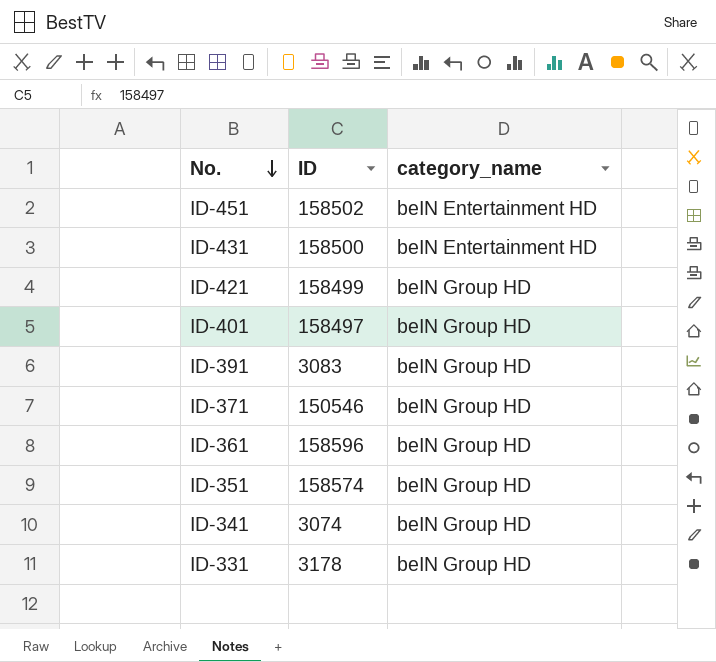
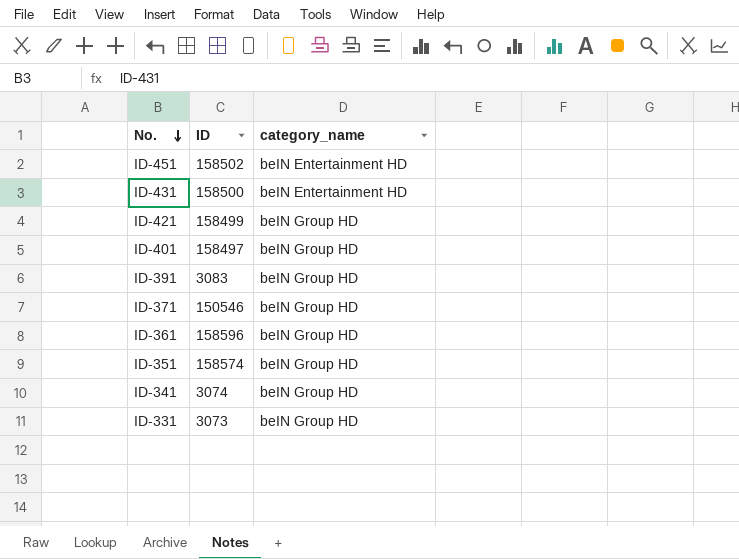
ID-331 | ID: 3178 -> 3073

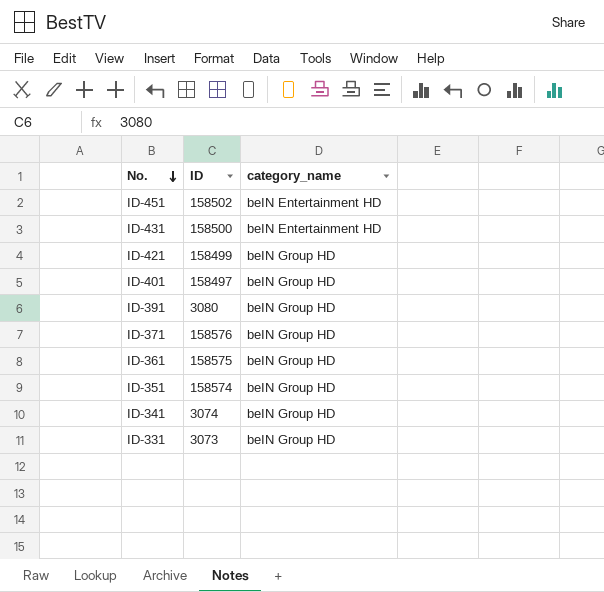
ID-391 | ID: 3083 -> 3080
ID-371 | ID: 150546 -> 158576
ID-361 | ID: 158596 -> 158575

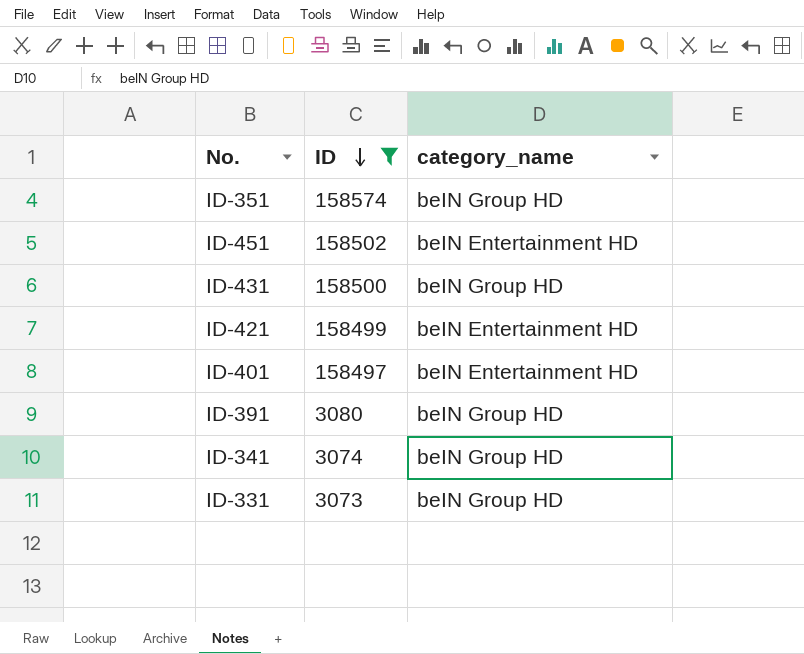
filter: none -> ID <= 158574
row order: No. descending -> ID descending
ID-431 | category_name: beIN Entertainment HD -> beIN Group HD
ID-421 | category_name: beIN Group HD -> beIN Entertainment HD
ID-401 | category_name: beIN Group HD -> beIN Entertainment HD

